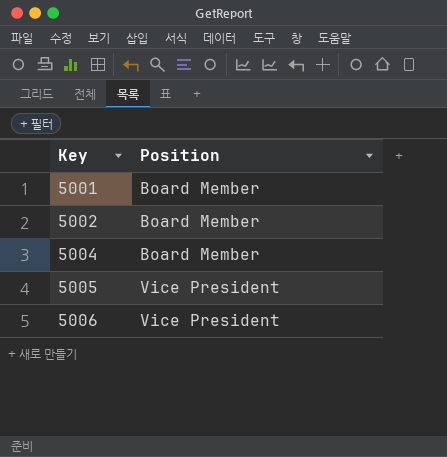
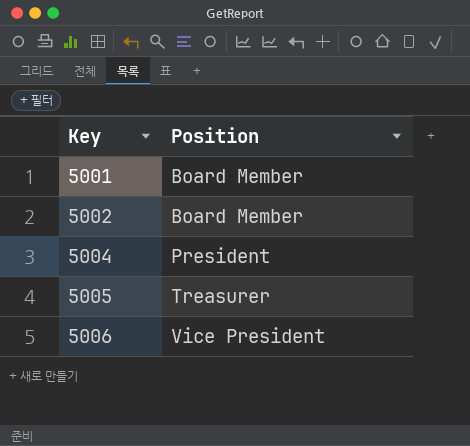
5004 | Position: Board Member -> President
5005 | Position: Vice President -> Treasurer

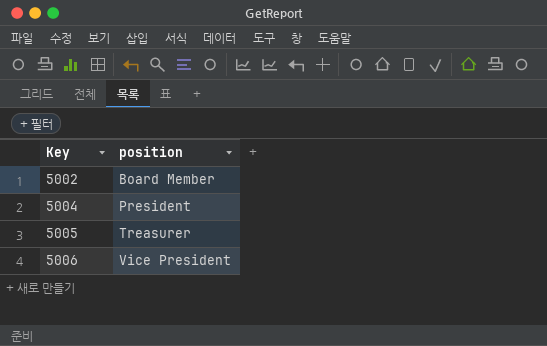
column name: Position -> position
row 5001: Board Member -> none

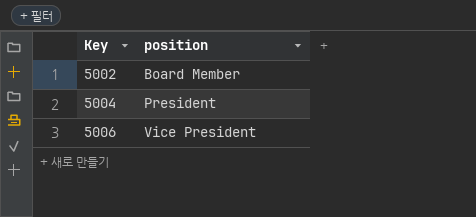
row 5005: Treasurer -> none

